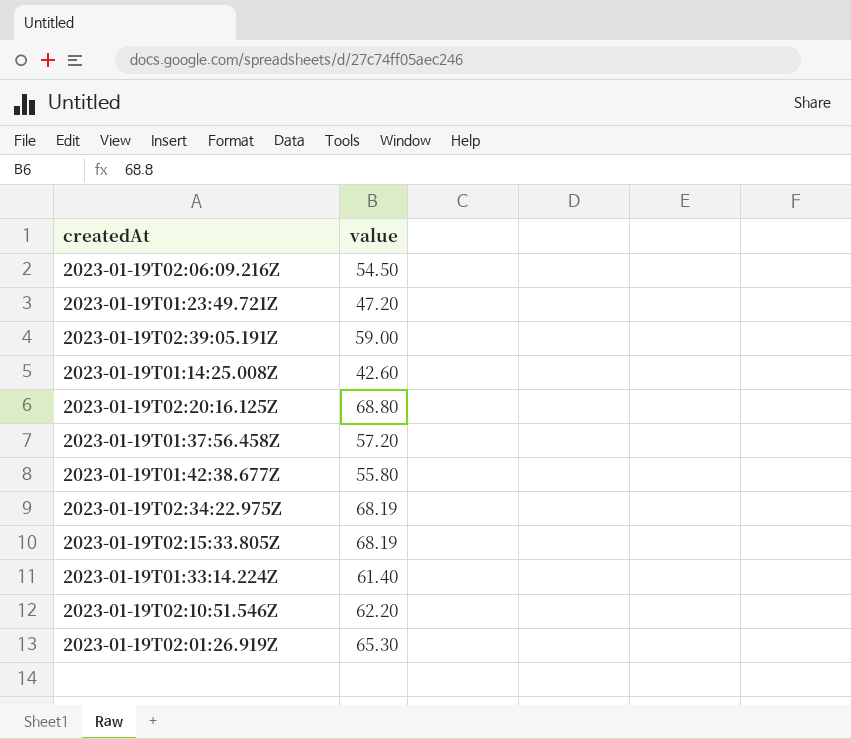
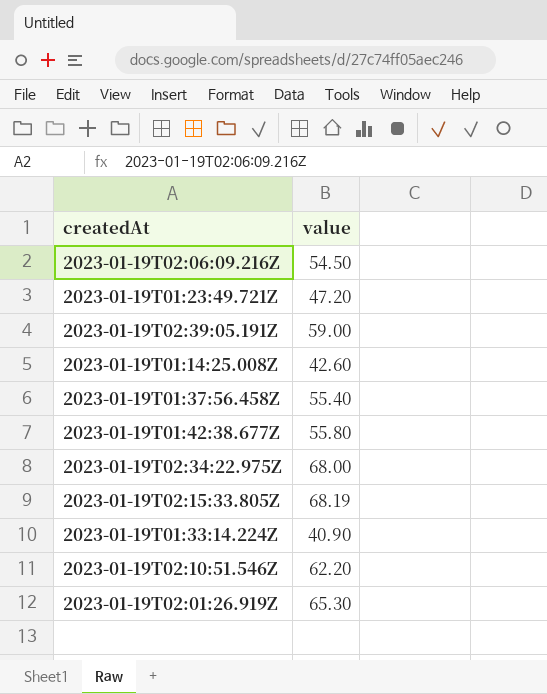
row 2023-01-19T02:20:16.125Z: 68.80 -> none
2023-01-19T01:37:56.458Z | value: 57.20 -> 55.40
2023-01-19T02:34:22.975Z | value: 68.19 -> 68.00
2023-01-19T01:33:14.224Z | value: 61.40 -> 40.90

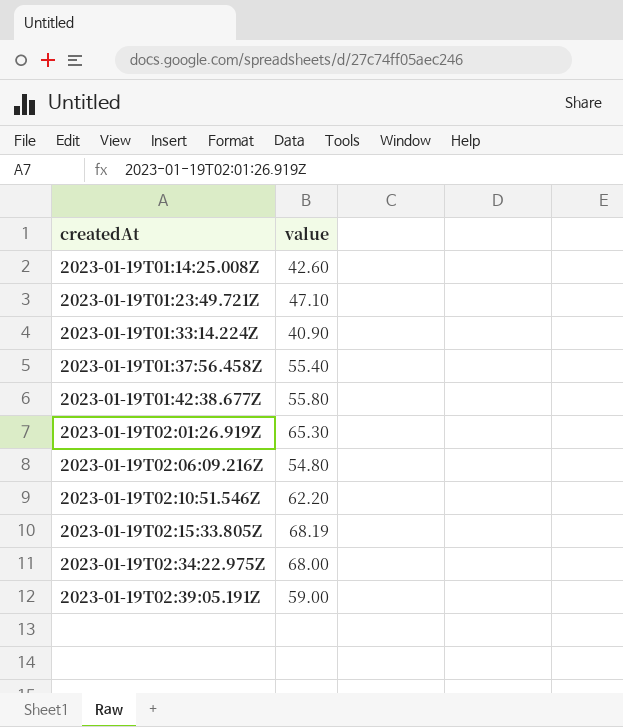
row order: none -> createdAt ascending
2023-01-19T01:23:49.721Z | value: 47.20 -> 47.10
2023-01-19T02:06:09.216Z | value: 54.50 -> 54.80

